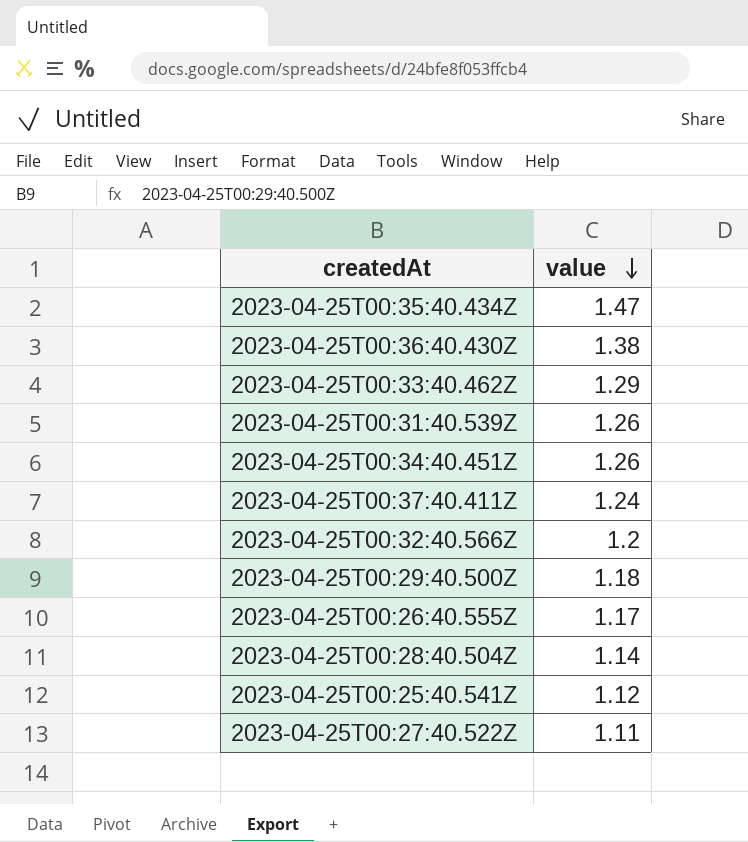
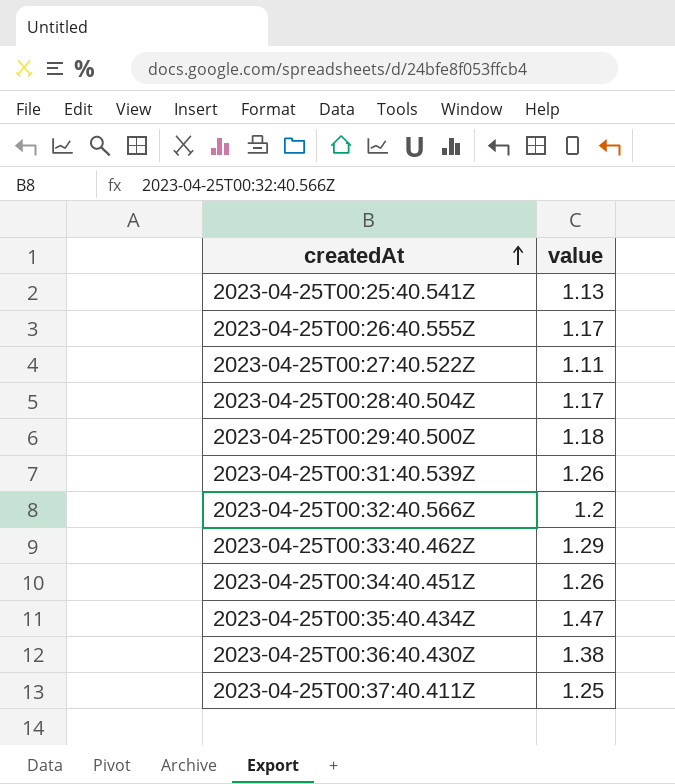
row order: value descending -> createdAt ascending
2023-04-25T00:25:40.541Z | value: 1.12 -> 1.13
2023-04-25T00:28:40.504Z | value: 1.14 -> 1.17
2023-04-25T00:37:40.411Z | value: 1.24 -> 1.25

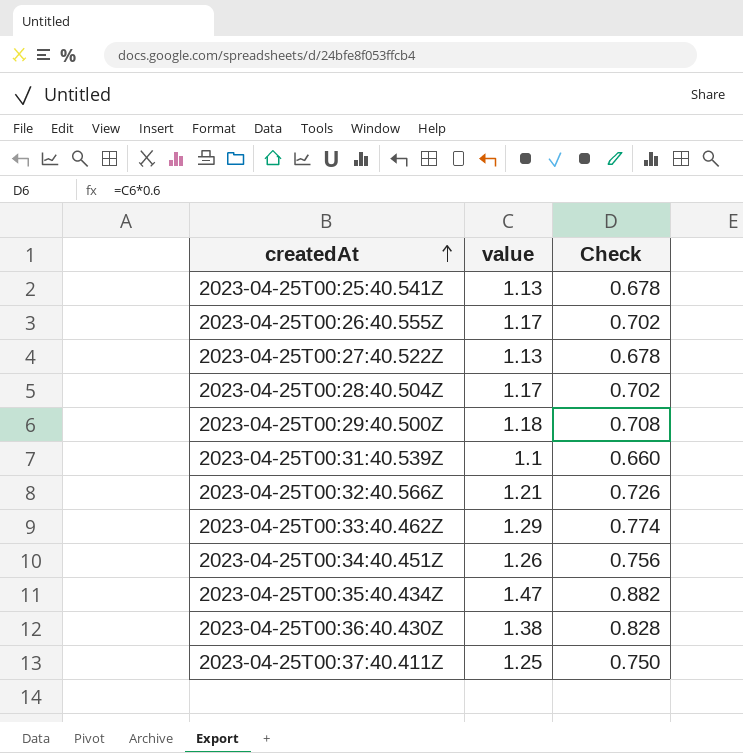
column Check | formula: none -> [value] * 0.6
2023-04-25T00:27:40.522Z | value: 1.11 -> 1.13
2023-04-25T00:31:40.539Z | value: 1.26 -> 1.1
2023-04-25T00:32:40.566Z | value: 1.2 -> 1.21

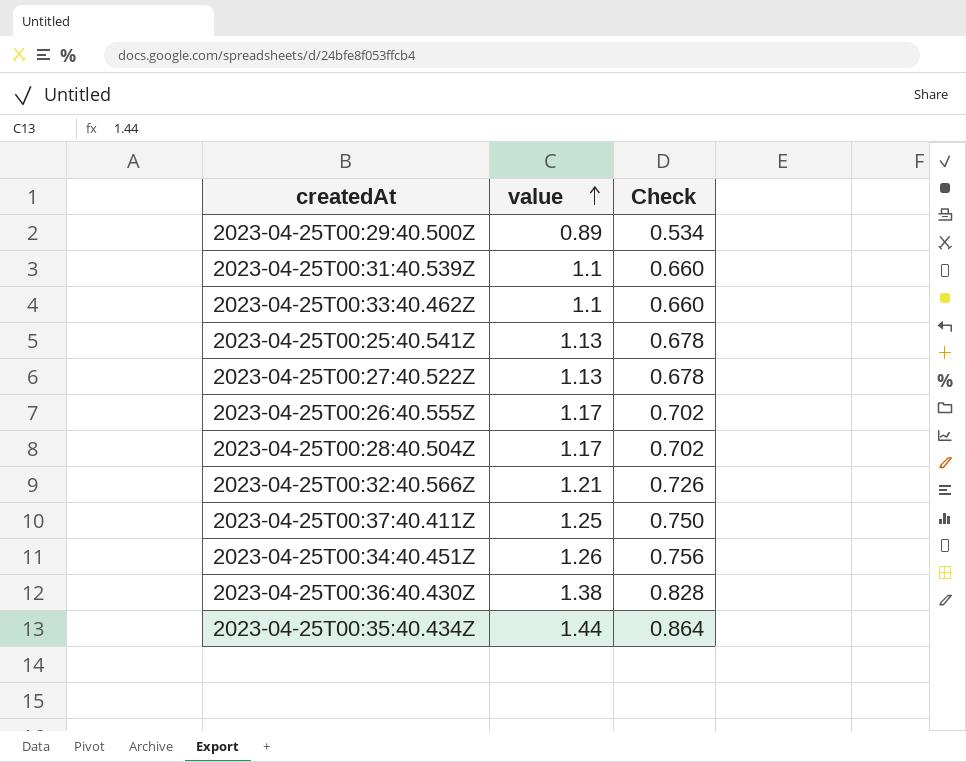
row order: createdAt ascending -> value ascending
2023-04-25T00:29:40.500Z | value: 1.18 -> 0.89
2023-04-25T00:29:40.500Z | Check: 0.708 -> 0.534
2023-04-25T00:33:40.462Z | value: 1.29 -> 1.1
2023-04-25T00:33:40.462Z | Check: 0.774 -> 0.660
2023-04-25T00:35:40.434Z | value: 1.47 -> 1.44
2023-04-25T00:35:40.434Z | Check: 0.882 -> 0.864

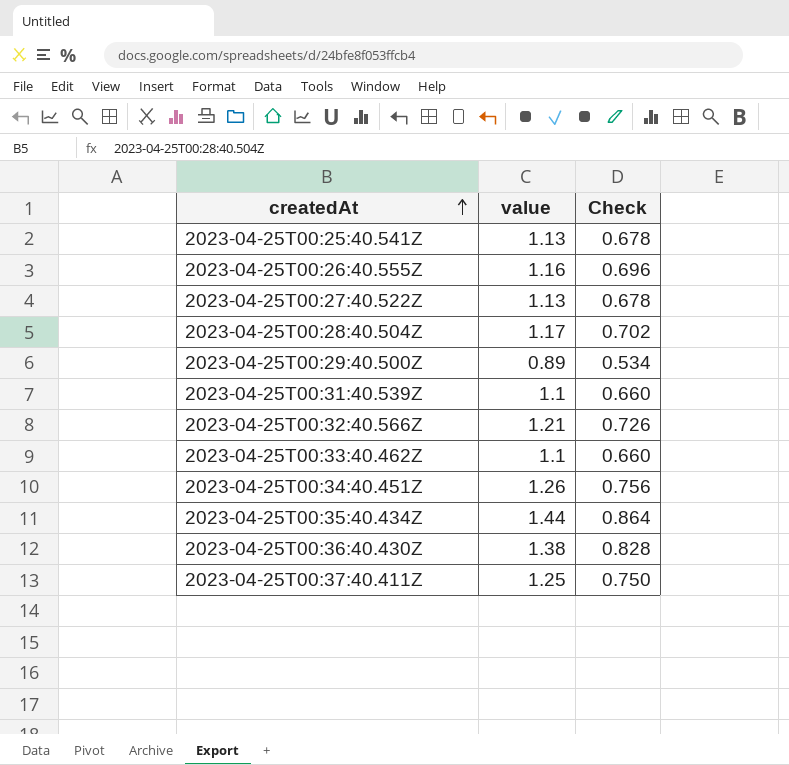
row order: value ascending -> createdAt ascending
2023-04-25T00:26:40.555Z | value: 1.17 -> 1.16
2023-04-25T00:26:40.555Z | Check: 0.702 -> 0.696

